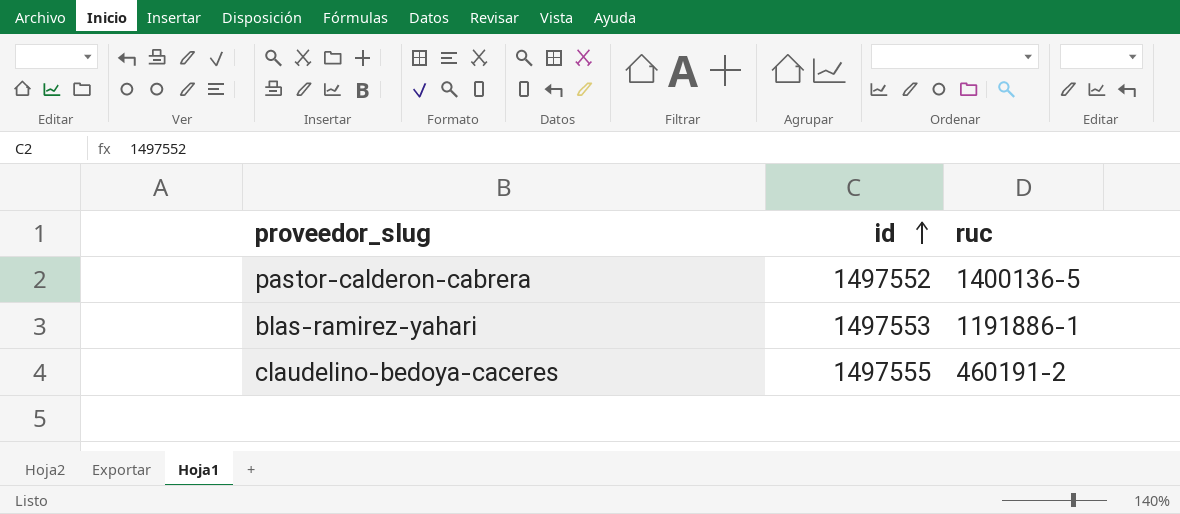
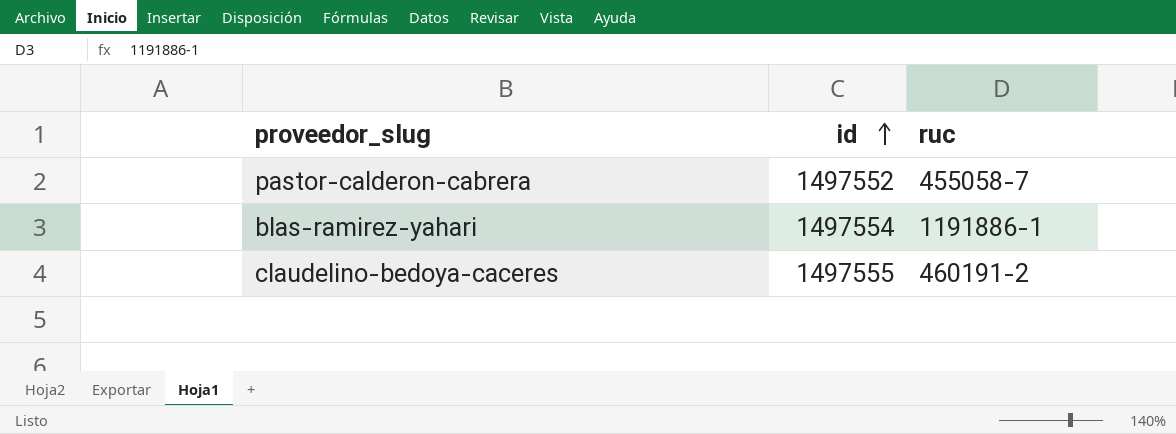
pastor-calderon-cabrera | ruc: 1400136-5 -> 455058-7
blas-ramirez-yahari | id: 1497553 -> 1497554

